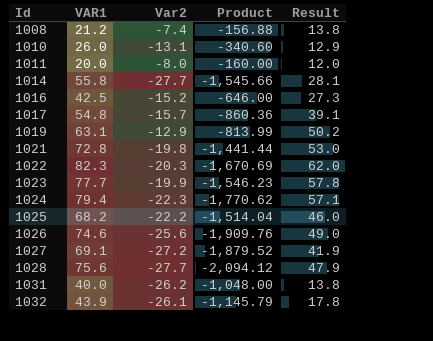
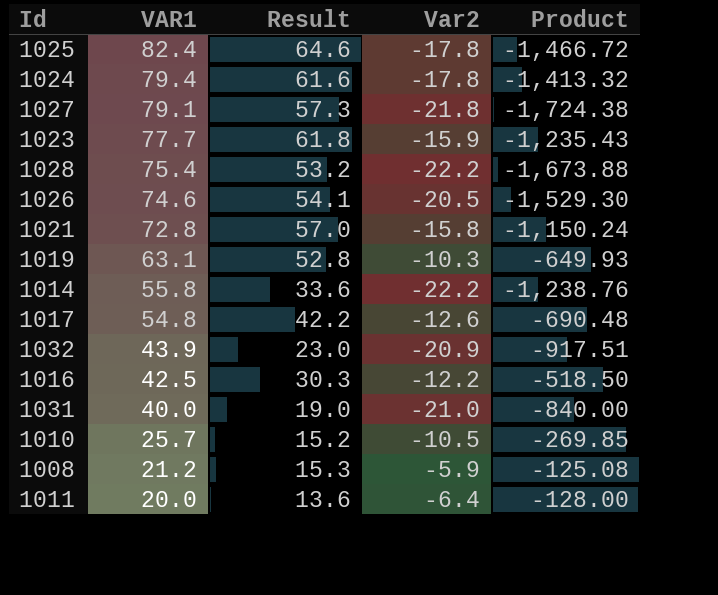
row order: Id ascending -> VAR1 descending
column Result | position: 5 -> 3
row 1022: 82.3 | -20.3 | -1,670.69 | 62.0 -> none
1025 | VAR1: 68.2 -> 82.4
1025 | Result: 46.0 -> 64.6
1025 | Var2: -22.2 -> -17.8
1025 | Product: -1,514.04 -> -1,466.72
1024 | Result: 57.1 -> 61.6
1024 | Var2: -22.3 -> -17.8
1024 | Product: -1,770.62 -> -1,413.32
1027 | VAR1: 69.1 -> 79.1
1027 | Result: 41.9 -> 57.3
1027 | Var2: -27.2 -> -21.8
1027 | Product: -1,879.52 -> -1,724.38
1023 | Result: 57.8 -> 61.8
1023 | Var2: -19.9 -> -15.9
1023 | Product: -1,546.23 -> -1,235.43
1028 | VAR1: 75.6 -> 75.4
1028 | Result: 47.9 -> 53.2
1028 | Var2: -27.7 -> -22.2
1028 | Product: -2,094.12 -> -1,673.88
1026 | Result: 49.0 -> 54.1
1026 | Var2: -25.6 -> -20.5
1026 | Product: -1,909.76 -> -1,529.30
1021 | Result: 53.0 -> 57.0
1021 | Var2: -19.8 -> -15.8
1021 | Product: -1,441.44 -> -1,150.24
1019 | Result: 50.2 -> 52.8
1019 | Var2: -12.9 -> -10.3
1019 | Product: -813.99 -> -649.93
1014 | Result: 28.1 -> 33.6
1014 | Var2: -27.7 -> -22.2
1014 | Product: -1,545.66 -> -1,238.76
1017 | Result: 39.1 -> 42.2
1017 | Var2: -15.7 -> -12.6
1017 | Product: -860.36 -> -690.48
1032 | Result: 17.8 -> 23.0
1032 | Var2: -26.1 -> -20.9
1032 | Product: -1,145.79 -> -917.51
1016 | Result: 27.3 -> 30.3
1016 | Var2: -15.2 -> -12.2
1016 | Product: -646.00 -> -518.50
1031 | Result: 13.8 -> 19.0
1031 | Var2: -26.2 -> -21.0
1031 | Product: -1,048.00 -> -840.00
1010 | VAR1: 26.0 -> 25.7
1010 | Result: 12.9 -> 15.2
1010 | Var2: -13.1 -> -10.5
1010 | Product: -340.60 -> -269.85
1008 | Result: 13.8 -> 15.3
1008 | Var2: -7.4 -> -5.9
1008 | Product: -156.88 -> -125.08
1011 | Result: 12.0 -> 13.6
1011 | Var2: -8.0 -> -6.4
1011 | Product: -160.00 -> -128.00

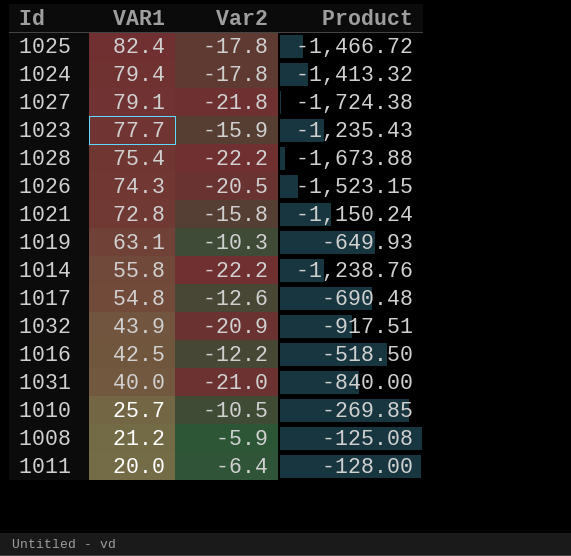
column Result | formula: [VAR1] + [Var2] -> none
1026 | VAR1: 74.6 -> 74.3
1026 | Product: -1,529.30 -> -1,523.15

